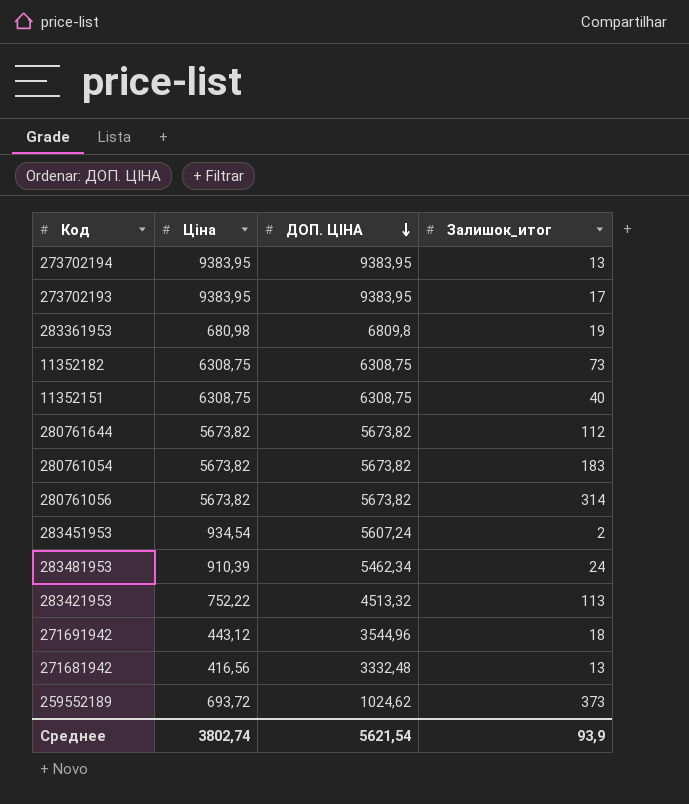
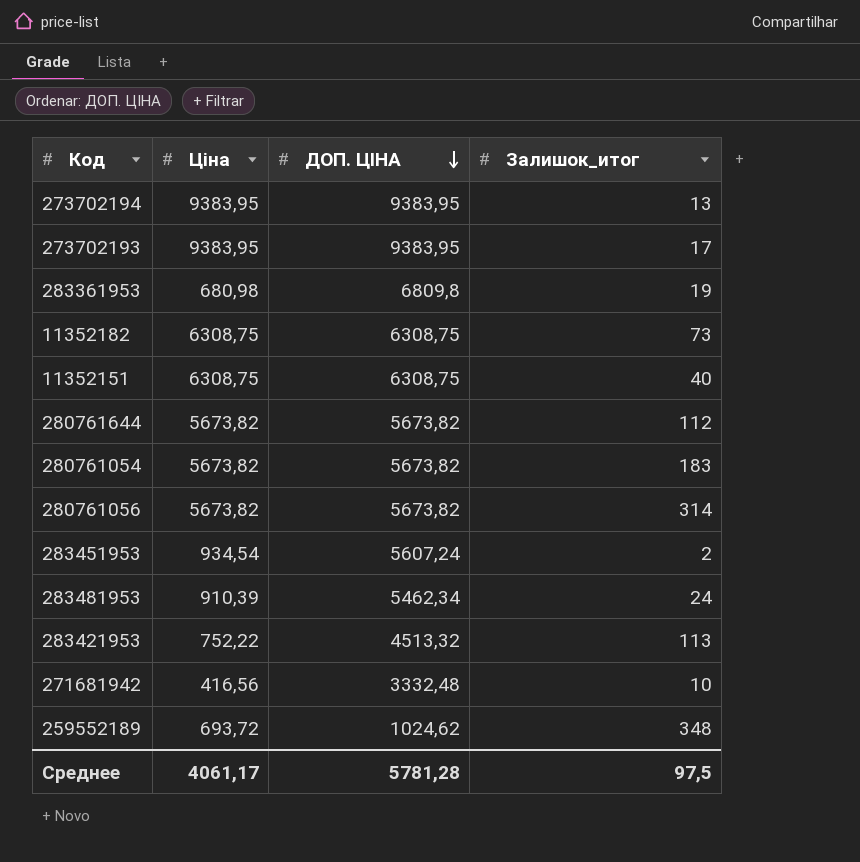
row 271691942: 443,12 | 3544,96 | 18 -> none
271681942 | Залишок_итог: 13 -> 10
259552189 | Залишок_итог: 373 -> 348
Среднее | Ціна: 3802,74 -> 4061,17
Среднее | ДОП. ЦІНА: 5621,54 -> 5781,28
Среднее | Залишок_итог: 93,9 -> 97,5

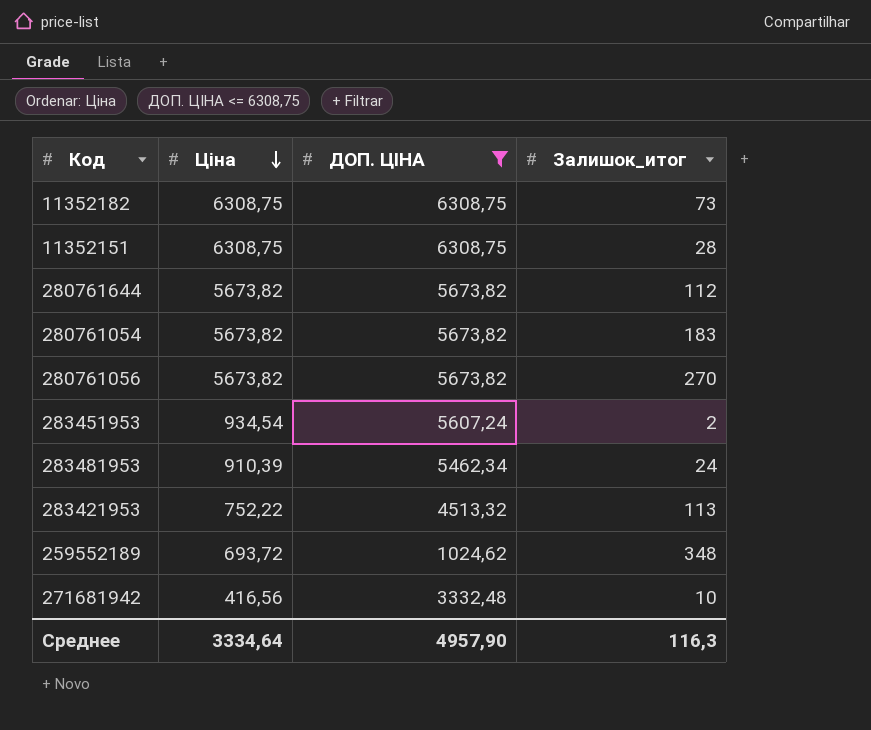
filter: none -> ДОП. ЦІНА <= 6308,75
row order: ДОП. ЦІНА descending -> Ціна descending
11352151 | Залишок_итог: 40 -> 28
280761056 | Залишок_итог: 314 -> 270
Среднее | Ціна: 4061,17 -> 3334,64
Среднее | ДОП. ЦІНА: 5781,28 -> 4957,90
Среднее | Залишок_итог: 97,5 -> 116,3

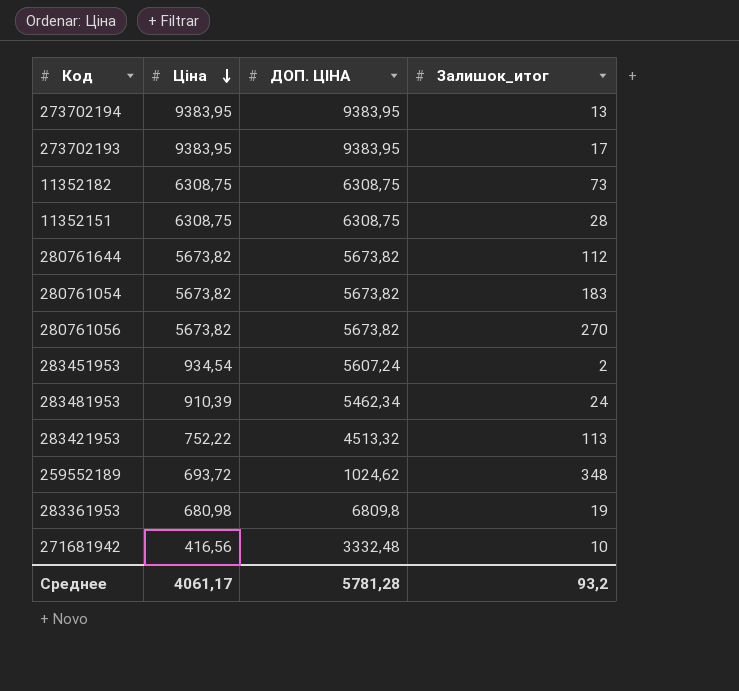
filter: ДОП. ЦІНА <= 6308,75 -> none
Среднее | Ціна: 3334,64 -> 4061,17
Среднее | ДОП. ЦІНА: 4957,90 -> 5781,28
Среднее | Залишок_итог: 116,3 -> 93,2

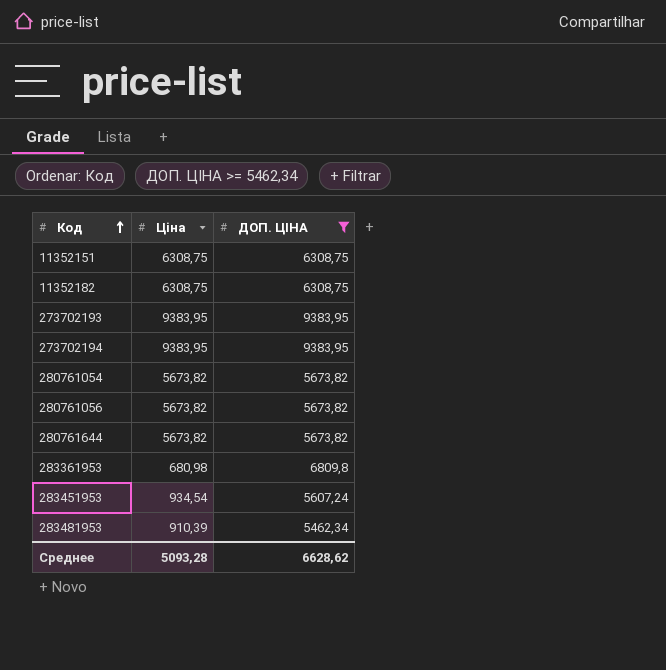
filter: none -> ДОП. ЦІНА >= 5462,34
row order: Ціна descending -> Код ascending
column Залишок_итог | position: 4 -> none
Среднее | Ціна: 4061,17 -> 5093,28
Среднее | ДОП. ЦІНА: 5781,28 -> 6628,62

